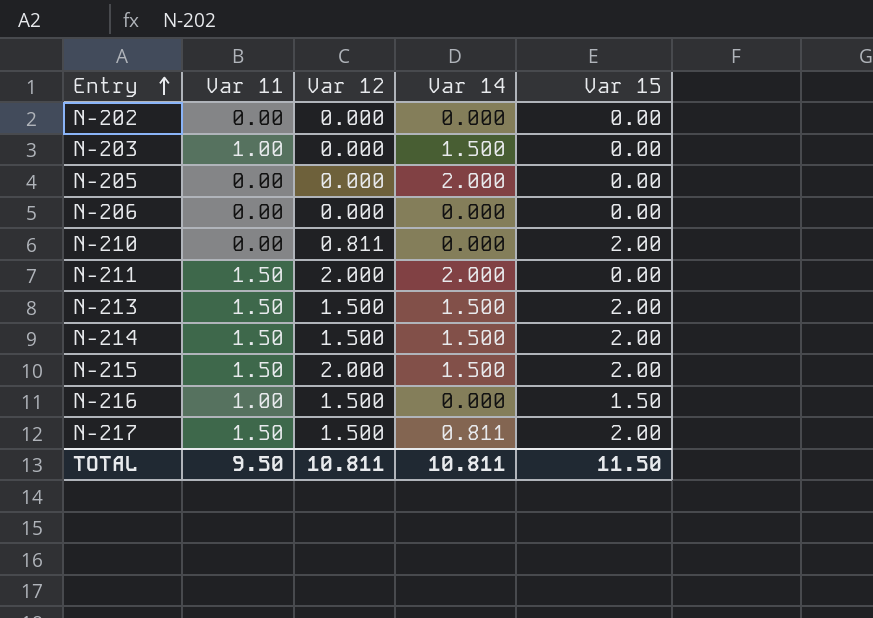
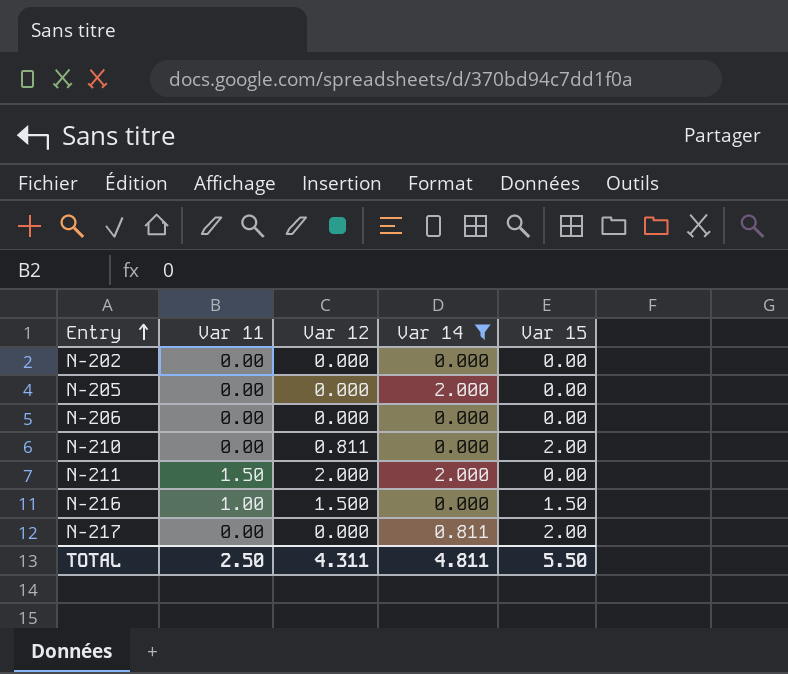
filter: none -> Var 14 != 1.500
N-217 | Var 11: 1.50 -> 0.00
N-217 | Var 12: 1.500 -> 0.000
TOTAL | Var 11: 9.50 -> 2.50
TOTAL | Var 12: 10.811 -> 4.311
TOTAL | Var 14: 10.811 -> 4.811
TOTAL | Var 15: 11.50 -> 5.50

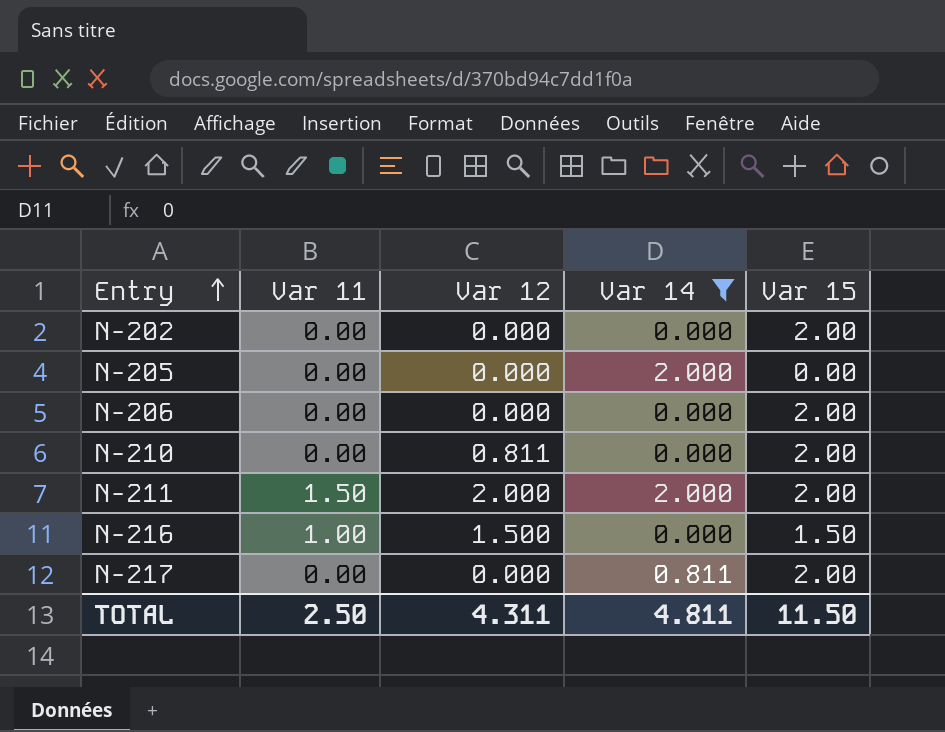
N-202 | Var 15: 0.00 -> 2.00
N-206 | Var 15: 0.00 -> 2.00
N-211 | Var 15: 0.00 -> 2.00
TOTAL | Var 15: 5.50 -> 11.50

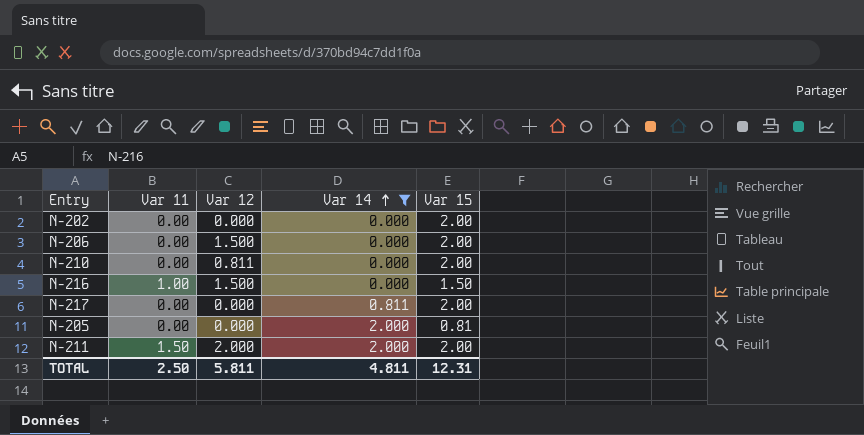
row order: Entry ascending -> Var 14 ascending
N-206 | Var 12: 0.000 -> 1.500
N-205 | Var 15: 0.00 -> 0.81
TOTAL | Var 12: 4.311 -> 5.811
TOTAL | Var 15: 11.50 -> 12.31

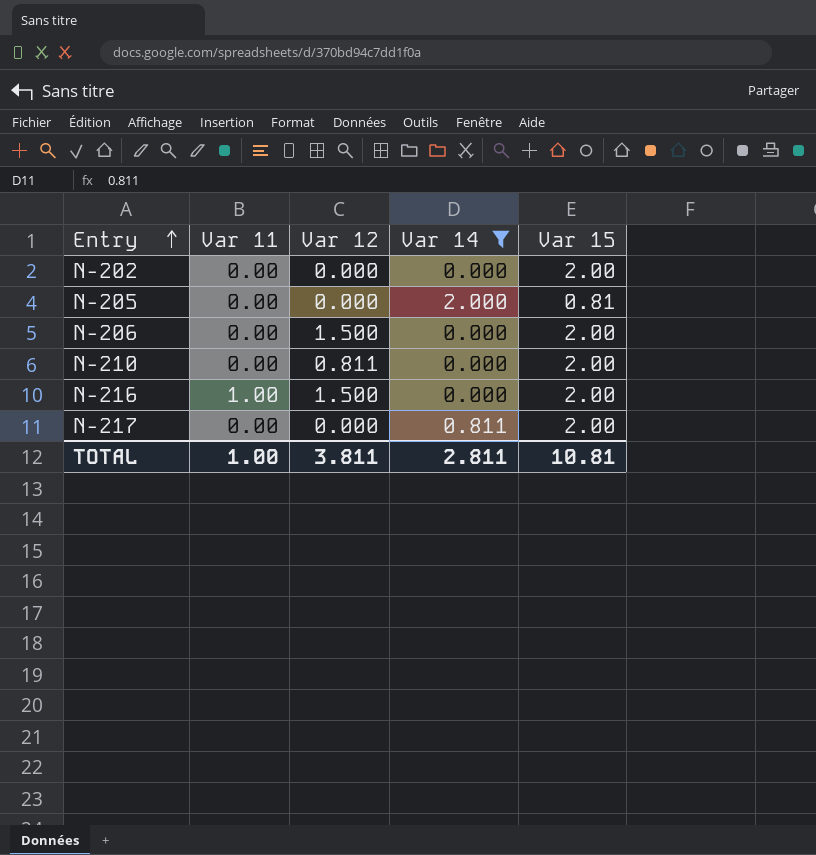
row order: Var 14 ascending -> Entry ascending
row N-211: 1.50 | 2.000 | 2.000 | 2.00 -> none
N-216 | Var 15: 1.50 -> 2.00
TOTAL | Var 11: 2.50 -> 1.00
TOTAL | Var 12: 5.811 -> 3.811
TOTAL | Var 14: 4.811 -> 2.811
TOTAL | Var 15: 12.31 -> 10.81

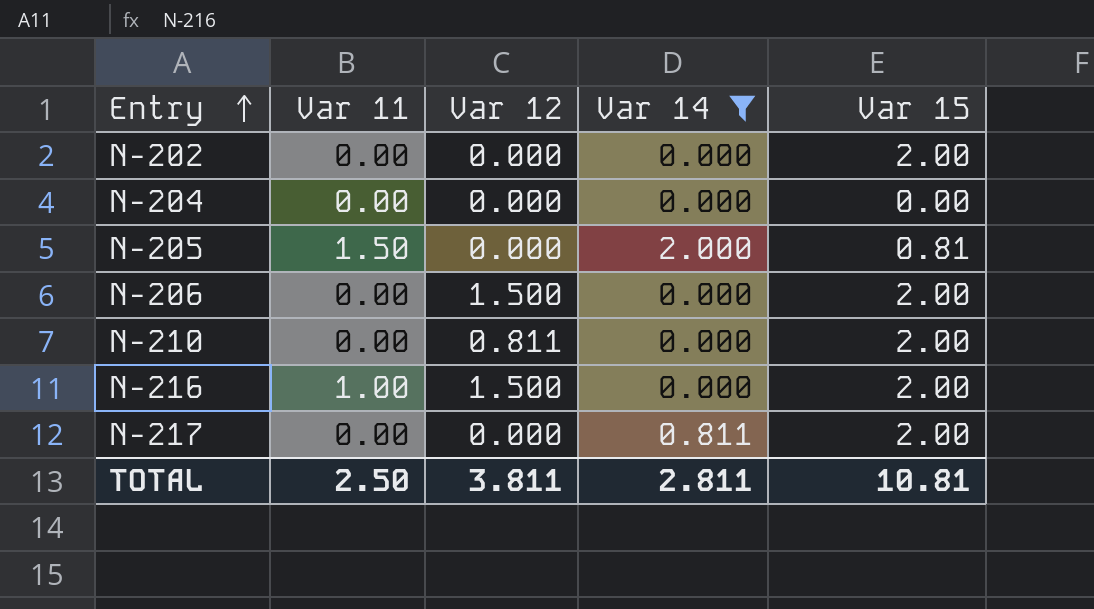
row N-204: none -> 0.00 | 0.000 | 0.000 | 0.00
N-205 | Var 11: 0.00 -> 1.50
TOTAL | Var 11: 1.00 -> 2.50

